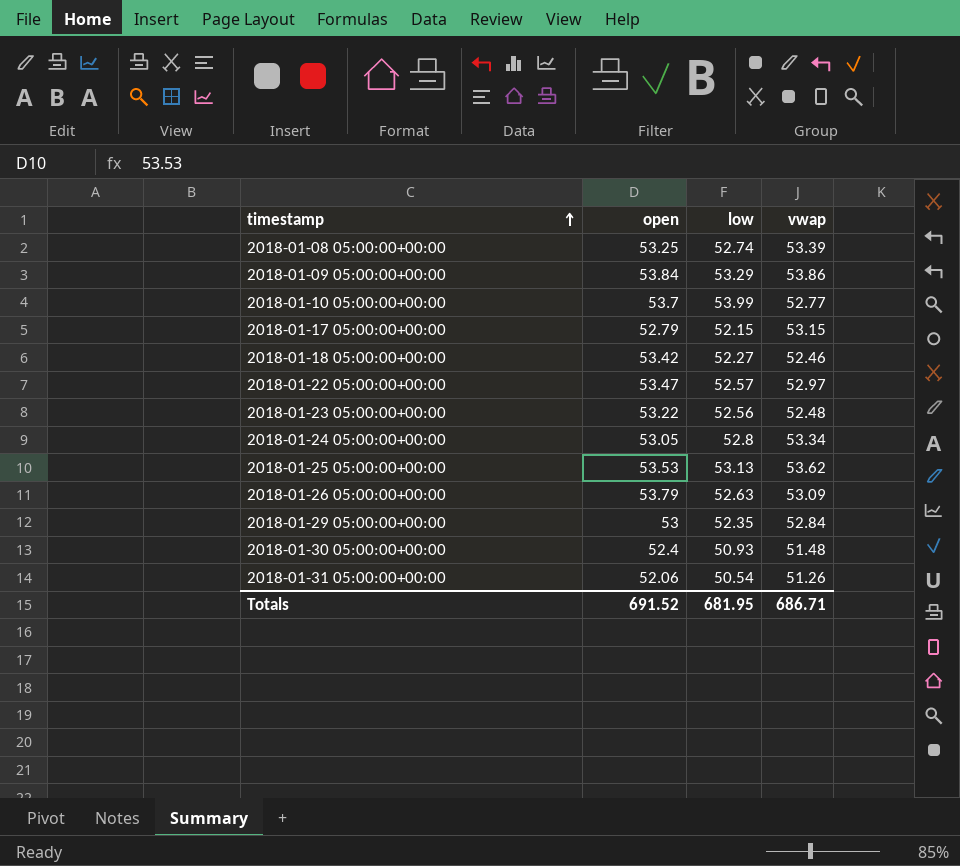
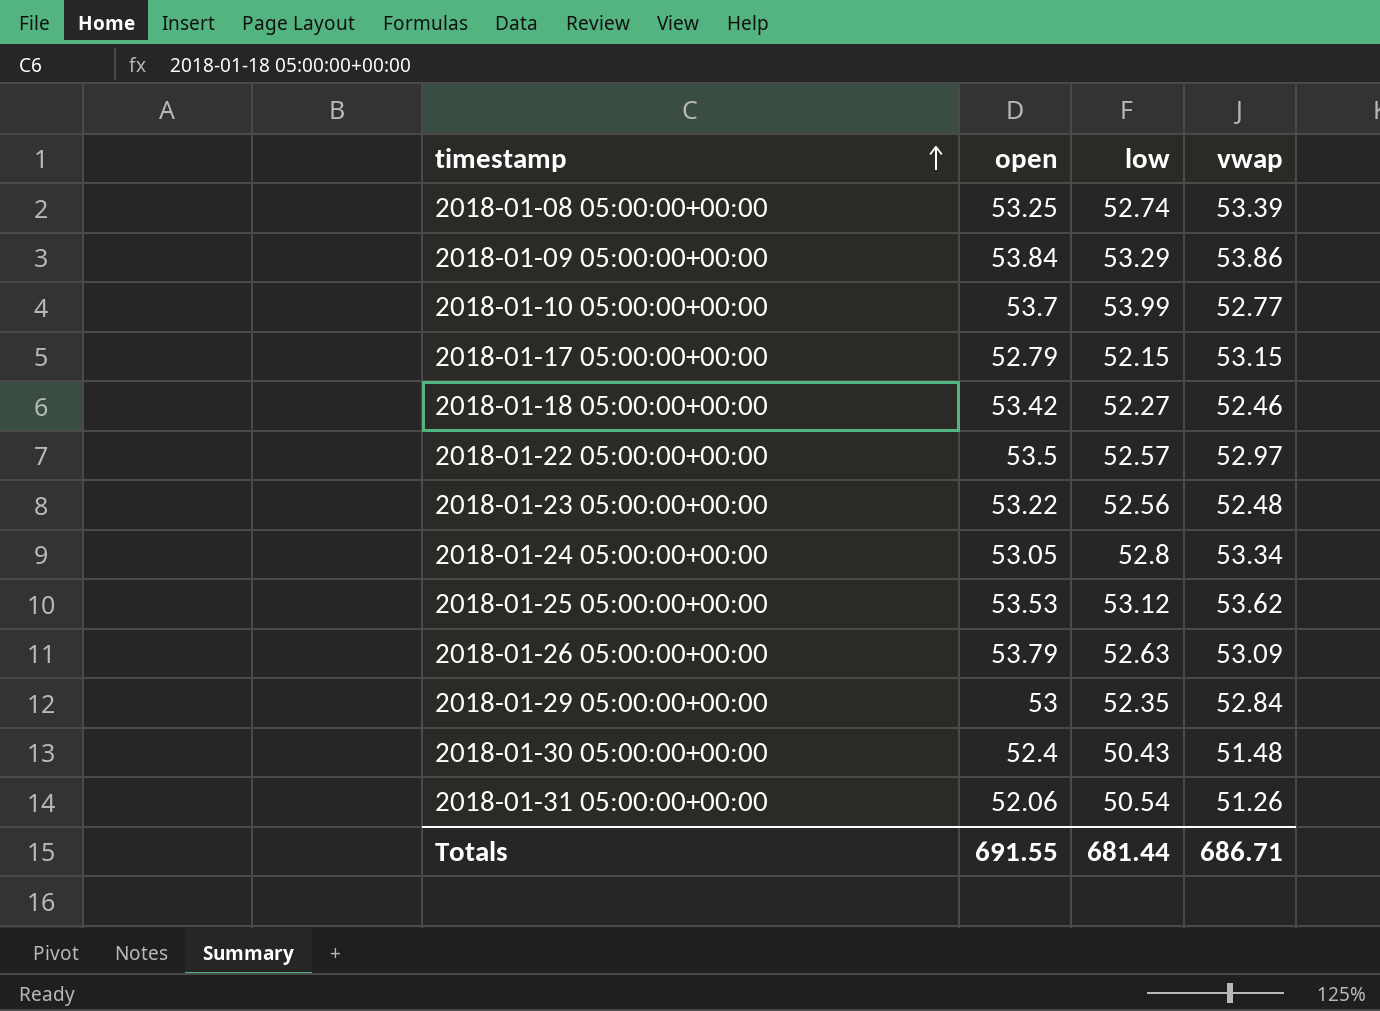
2018-01-22 05:00:00+00:00 | open: 53.47 -> 53.5
2018-01-25 05:00:00+00:00 | low: 53.13 -> 53.12
2018-01-30 05:00:00+00:00 | low: 50.93 -> 50.43
Totals | open: 691.52 -> 691.55
Totals | low: 681.95 -> 681.44

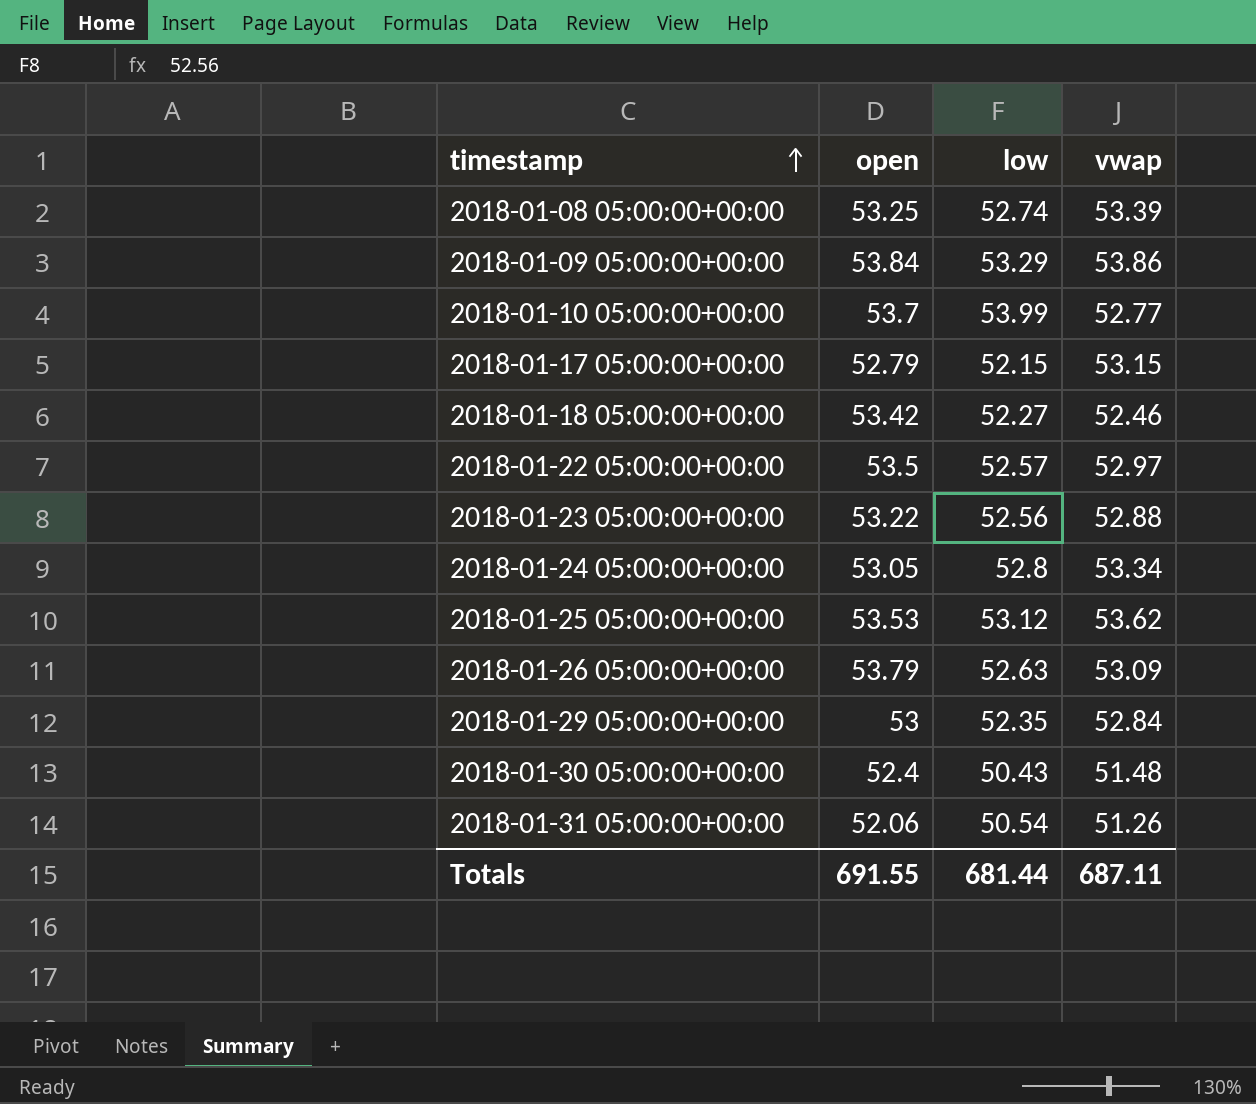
2018-01-23 05:00:00+00:00 | vwap: 52.48 -> 52.88
Totals | vwap: 686.71 -> 687.11

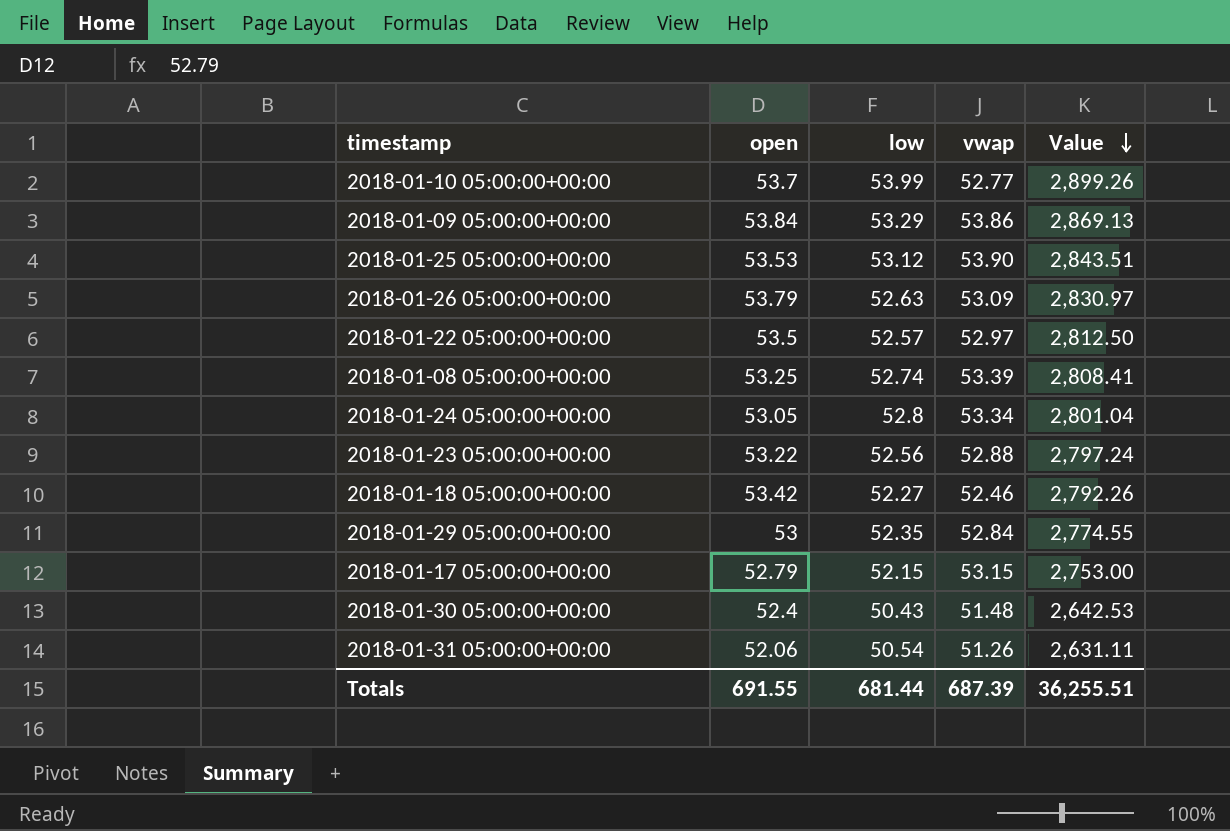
row order: timestamp ascending -> Value descending
column Value | formula: none -> [open] * [low]
2018-01-25 05:00:00+00:00 | vwap: 53.62 -> 53.90
Totals | vwap: 687.11 -> 687.39

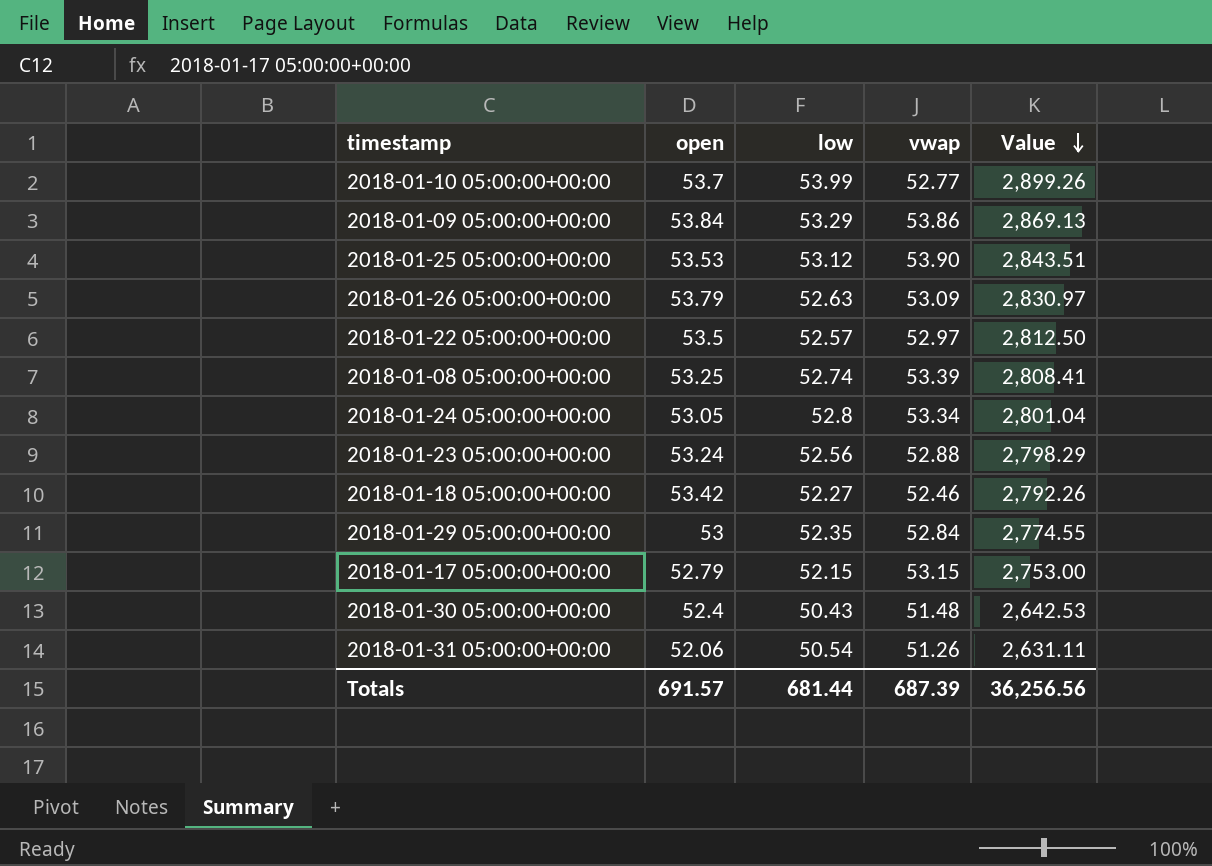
2018-01-23 05:00:00+00:00 | open: 53.22 -> 53.24
2018-01-23 05:00:00+00:00 | Value: 2,797.24 -> 2,798.29
Totals | open: 691.55 -> 691.57
Totals | Value: 36,255.51 -> 36,256.56

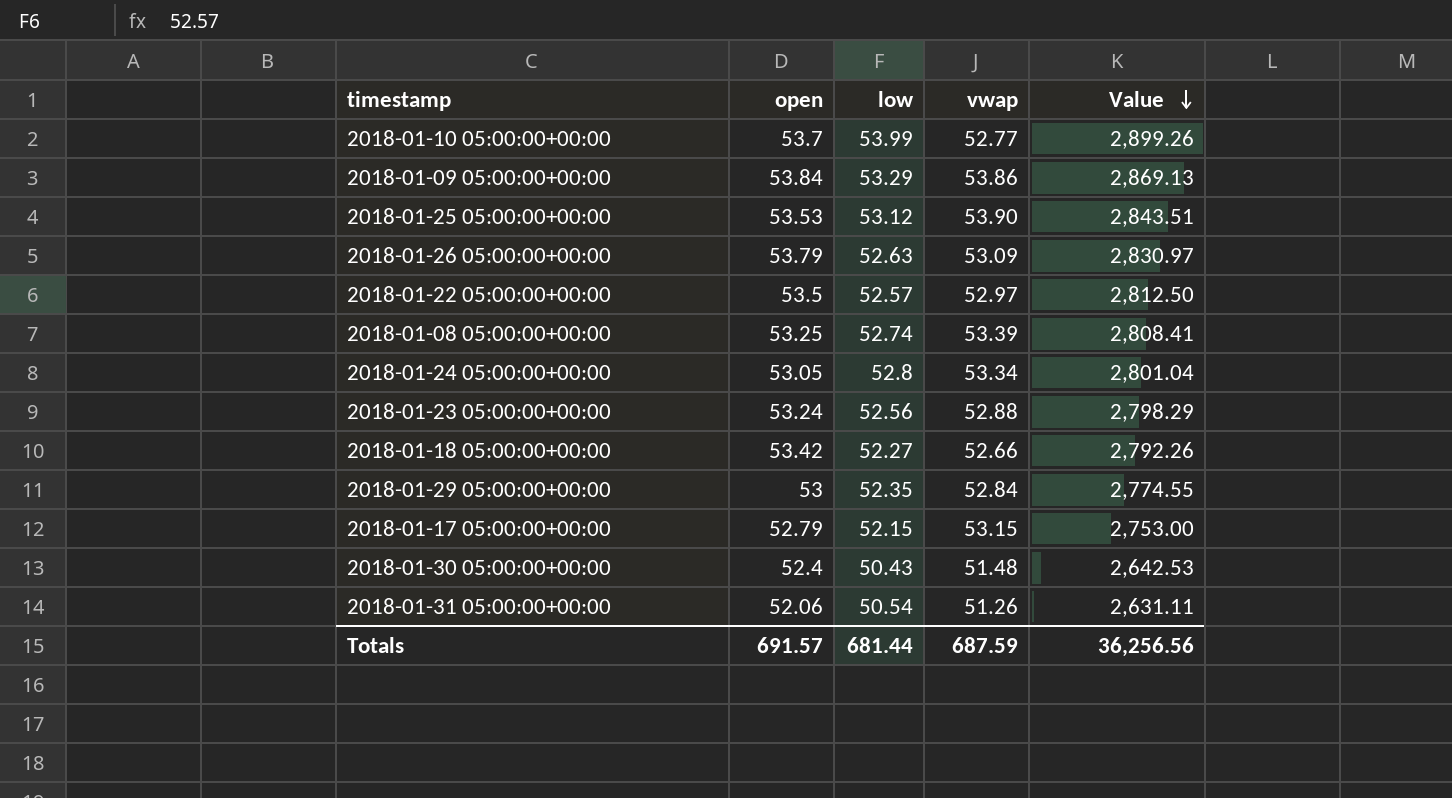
2018-01-18 05:00:00+00:00 | vwap: 52.46 -> 52.66
Totals | vwap: 687.39 -> 687.59

